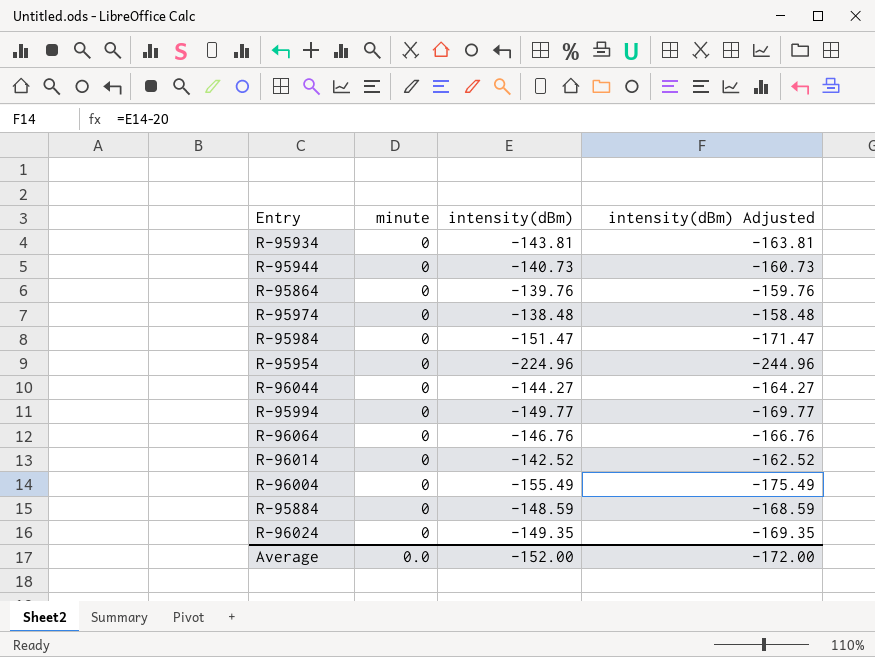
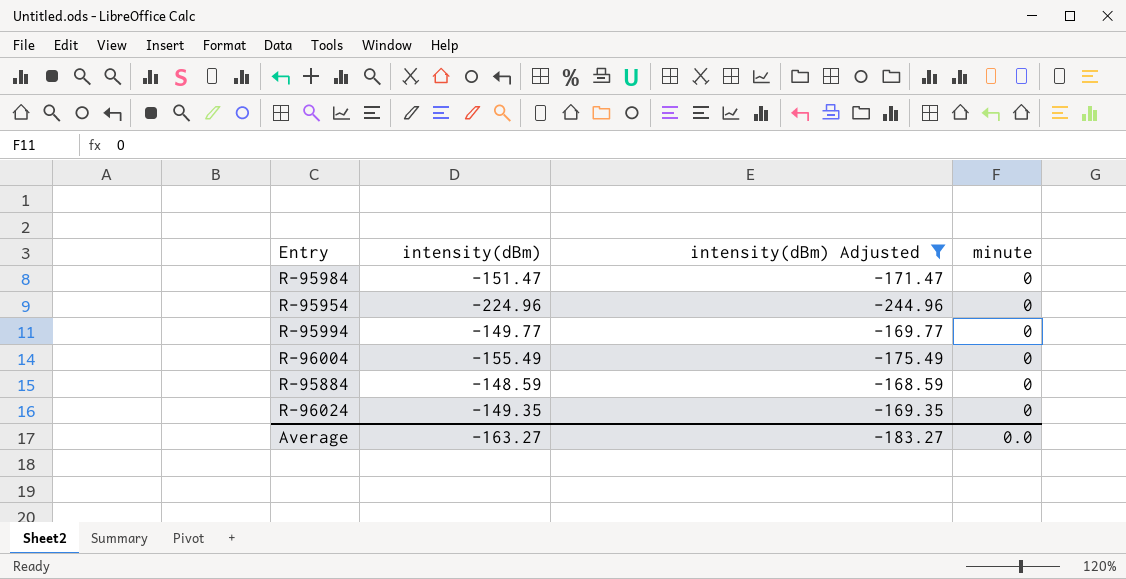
filter: none -> intensity(dBm) Adjusted <= -168.59
column minute | position: 2 -> 4
Average | intensity(dBm): -152.00 -> -163.27
Average | intensity(dBm) Adjusted: -172.00 -> -183.27

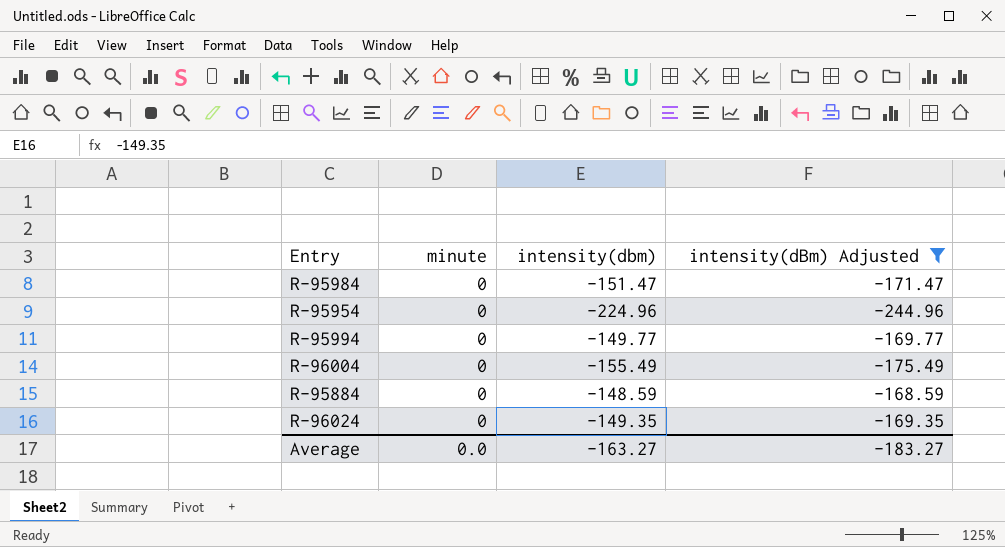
column minute | position: 4 -> 2
column name: intensity(dBm) -> intensity(dbm)

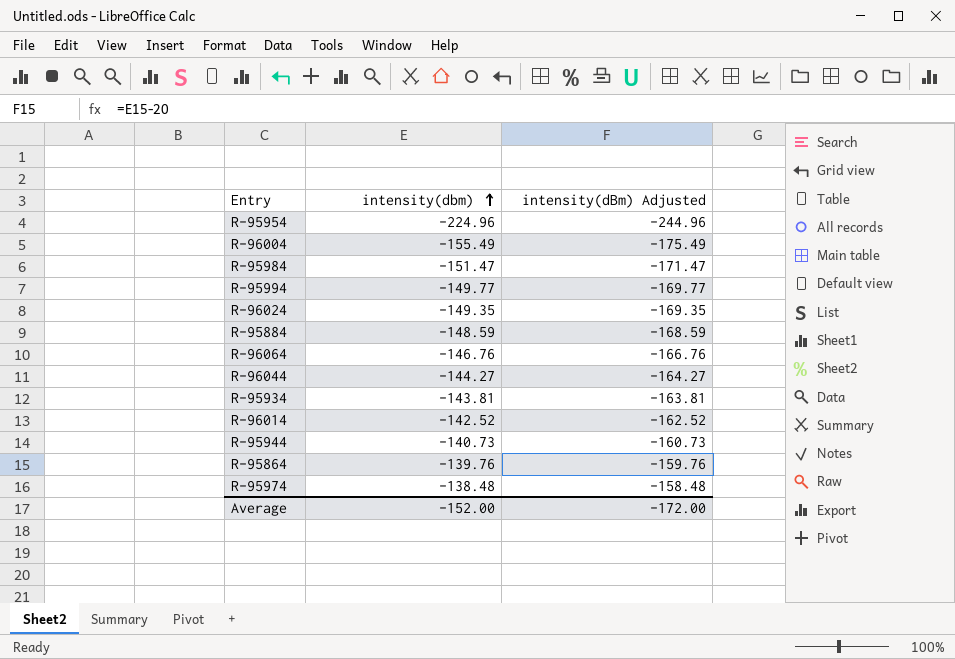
filter: intensity(dBm) Adjusted <= -168.59 -> none
row order: none -> intensity(dbm) ascending
column minute | position: 2 -> none
Average | intensity(dbm): -163.27 -> -152.00
Average | intensity(dBm) Adjusted: -183.27 -> -172.00

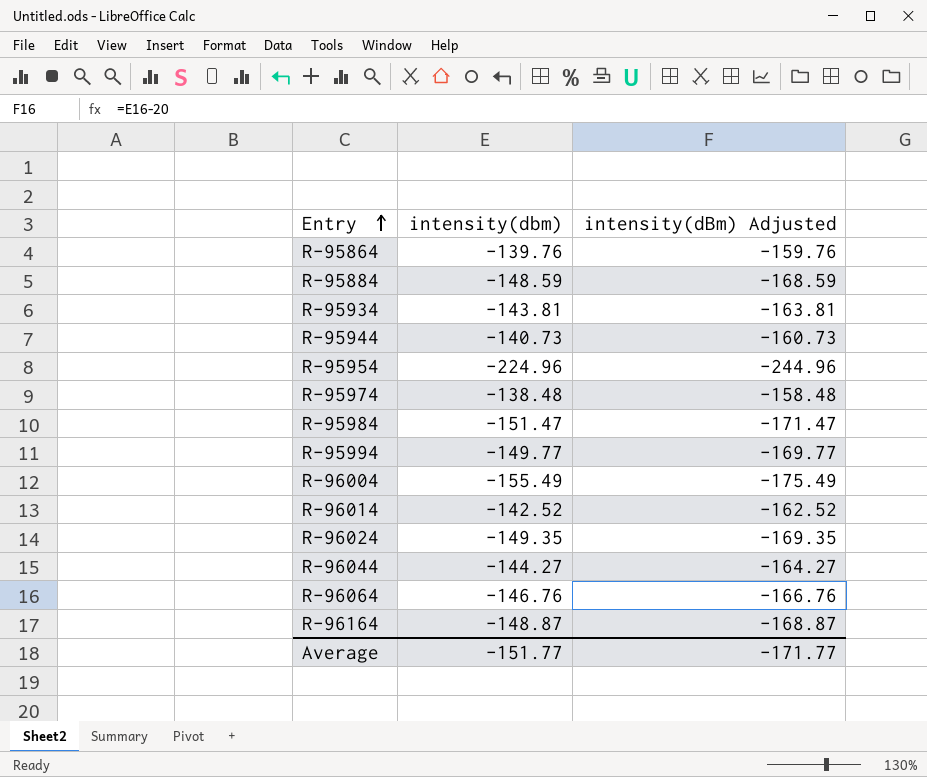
row order: intensity(dbm) ascending -> Entry ascending
row R-96164: none -> -148.87 | -168.87
Average | intensity(dbm): -152.00 -> -151.77
Average | intensity(dBm) Adjusted: -172.00 -> -171.77

